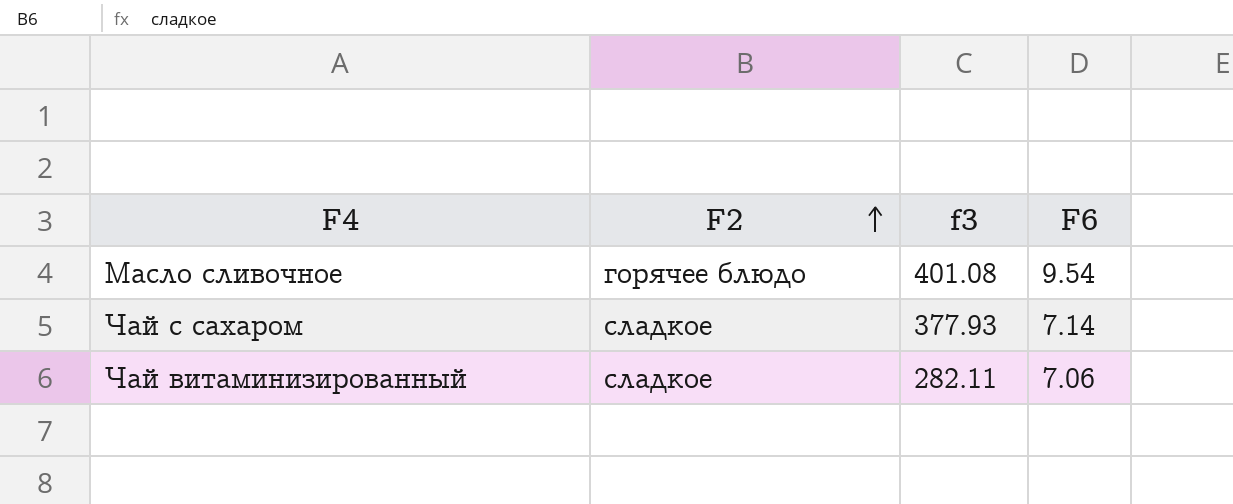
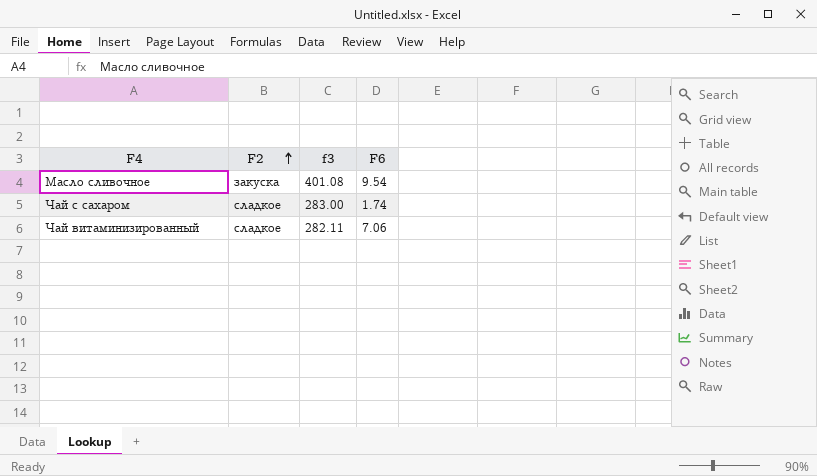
Масло сливочное | F2: горячее блюдо -> закуска
Чай с сахаром | f3: 377.93 -> 283.00
Чай с сахаром | F6: 7.14 -> 1.74

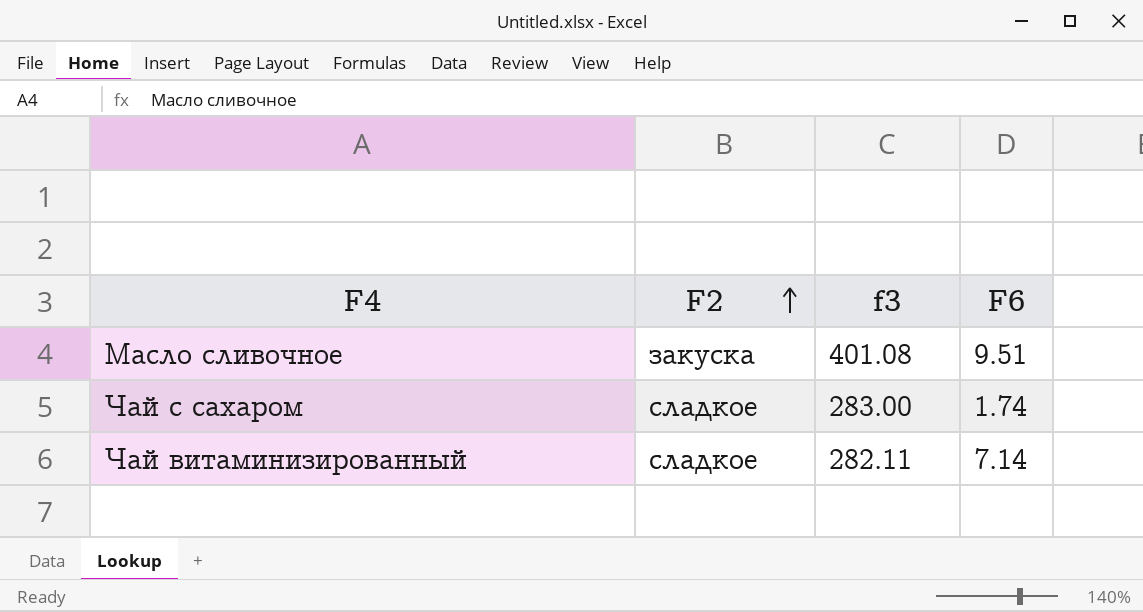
Масло сливочное | F6: 9.54 -> 9.51
Чай витаминизированный | F6: 7.06 -> 7.14

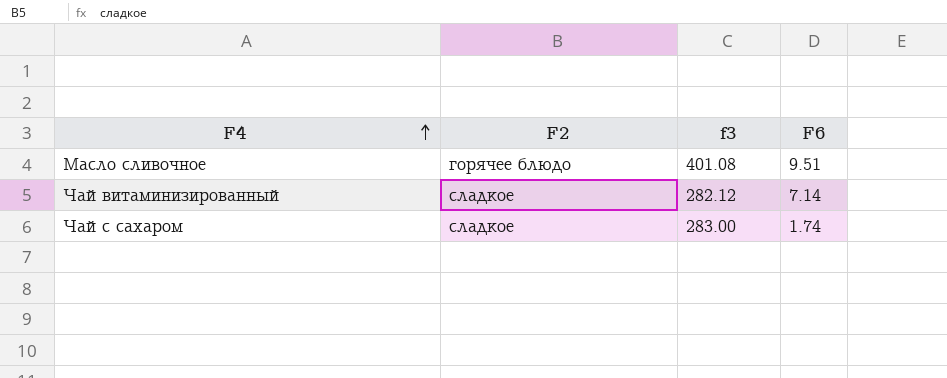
row order: F2 ascending -> F4 ascending
Масло сливочное | F2: закуска -> горячее блюдо
Чай витаминизированный | f3: 282.11 -> 282.12

